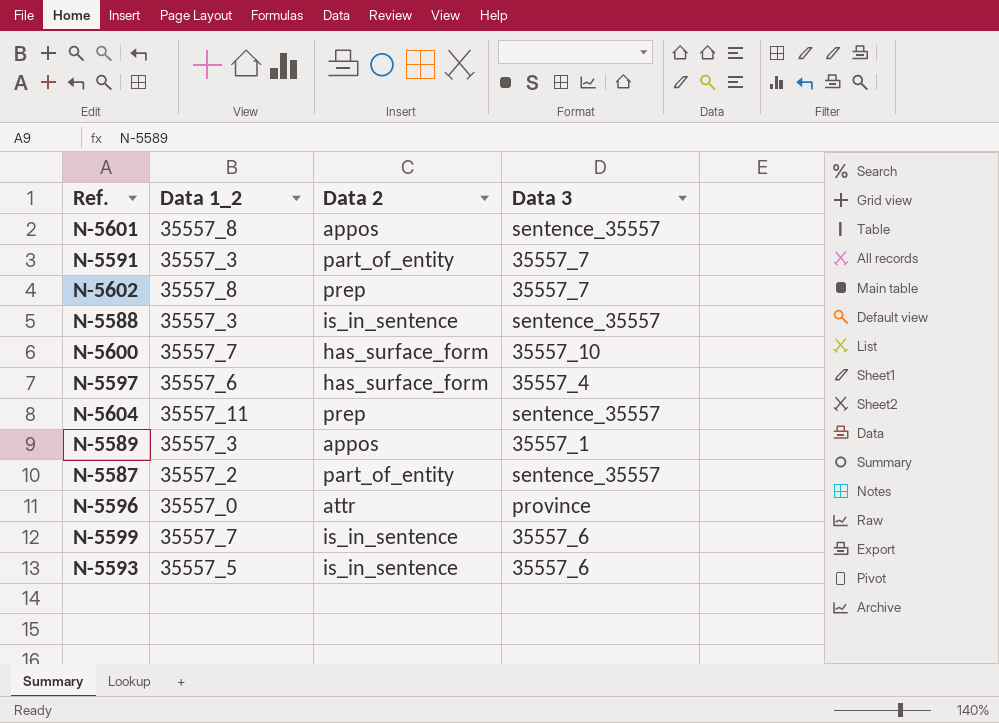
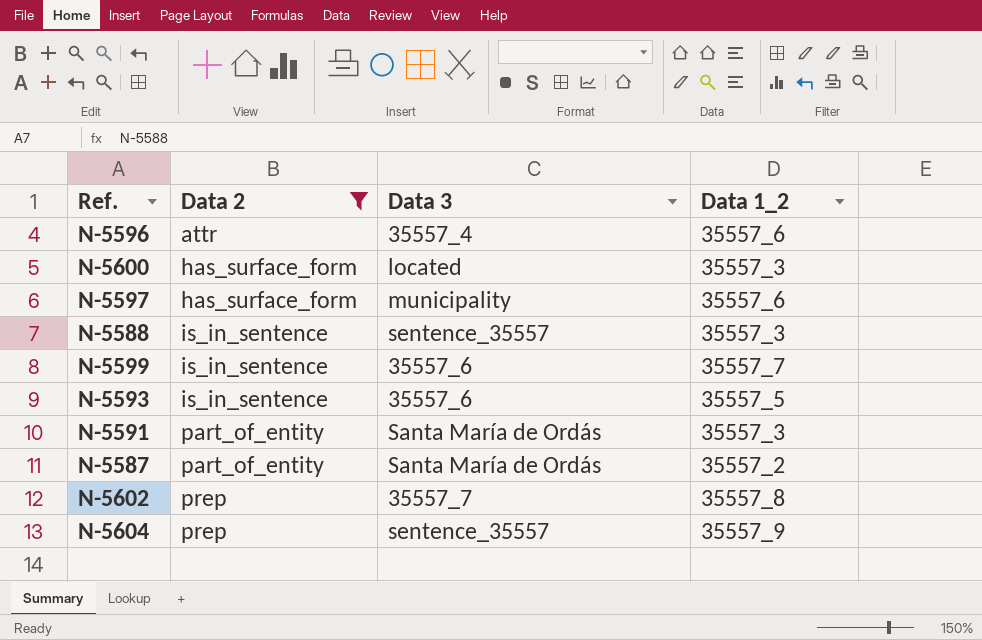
filter: none -> Data 2 != appos
row order: none -> Data 2 ascending
column Data 1_2 | position: 2 -> 4
N-5596 | Data 3: province -> 35557_4
N-5596 | Data 1_2: 35557_0 -> 35557_6
N-5600 | Data 3: 35557_10 -> located
N-5600 | Data 1_2: 35557_7 -> 35557_3
N-5597 | Data 3: 35557_4 -> municipality
N-5591 | Data 3: 35557_7 -> Santa María de Ordás
N-5587 | Data 3: sentence_35557 -> Santa María de Ordás
N-5604 | Data 1_2: 35557_11 -> 35557_9

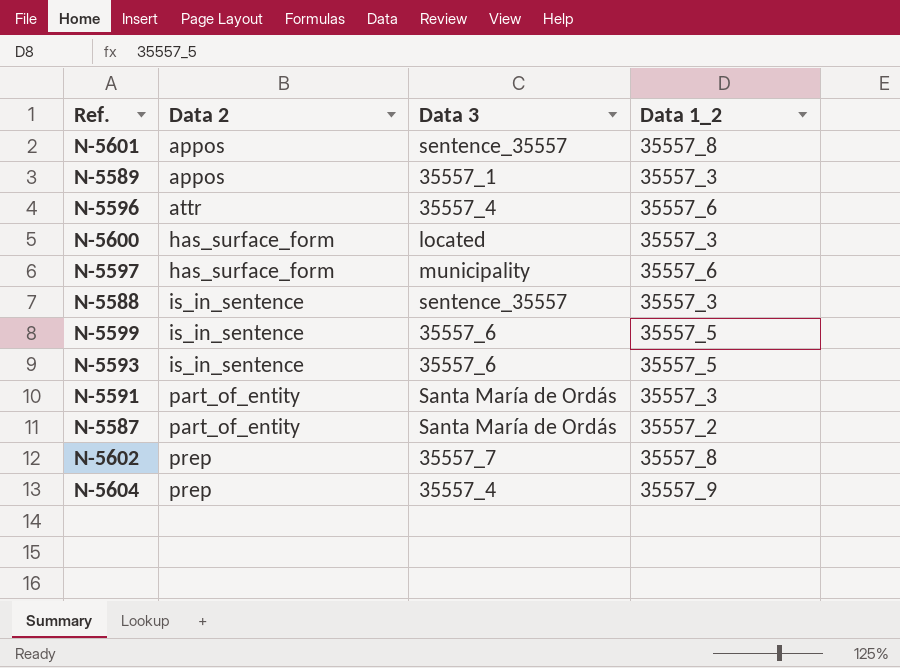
filter: Data 2 != appos -> none
N-5599 | Data 1_2: 35557_7 -> 35557_5
N-5604 | Data 3: sentence_35557 -> 35557_4

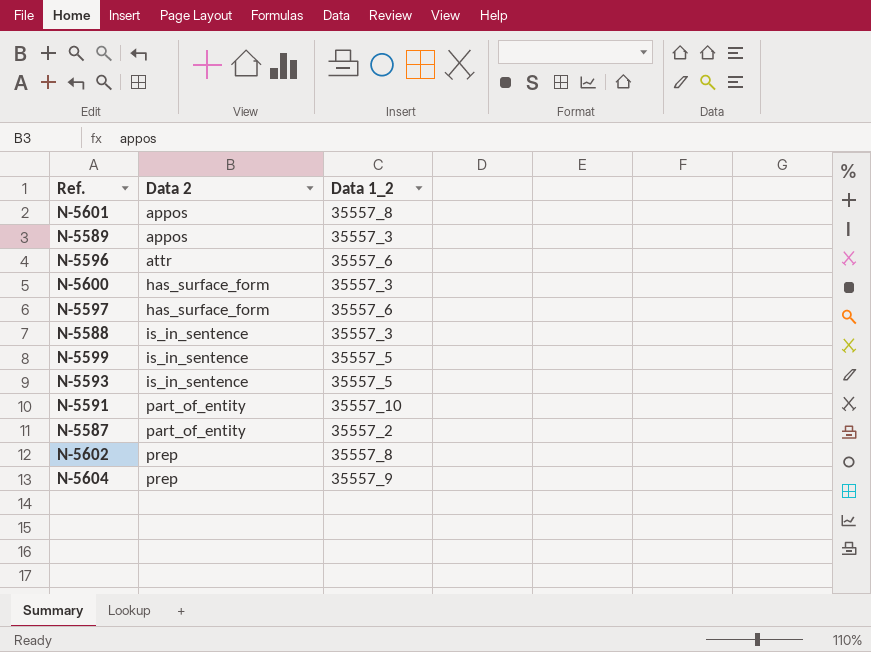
column Data 3 | position: 3 -> none
N-5591 | Data 1_2: 35557_3 -> 35557_10

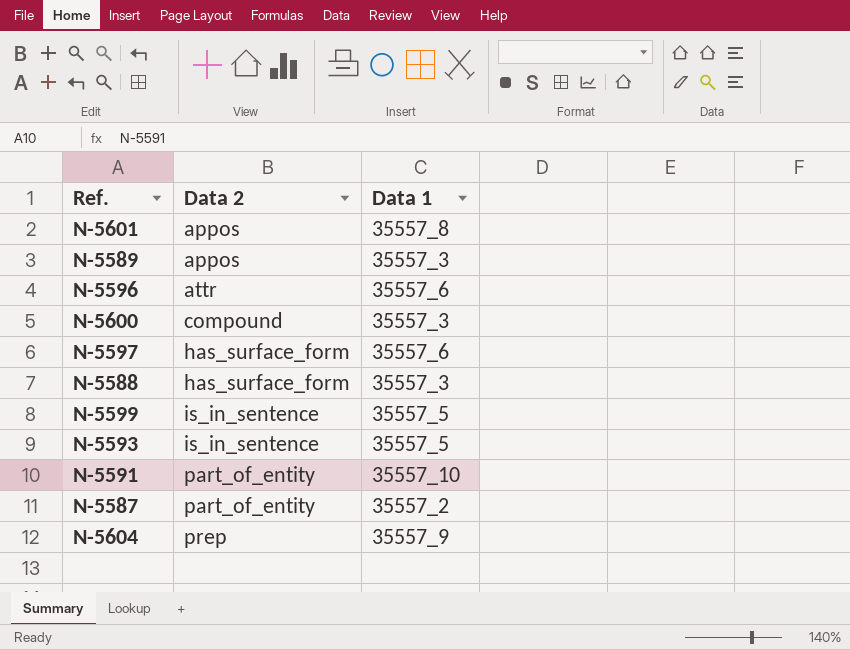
column name: Data 1_2 -> Data 1
row N-5602: prep | 35557_8 -> none
N-5600 | Data 2: has_surface_form -> compound
N-5588 | Data 2: is_in_sentence -> has_surface_form

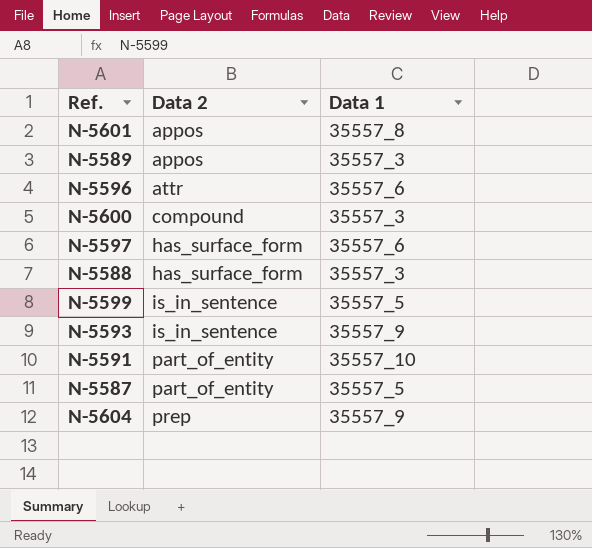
N-5593 | Data 1: 35557_5 -> 35557_9
N-5587 | Data 1: 35557_2 -> 35557_5

